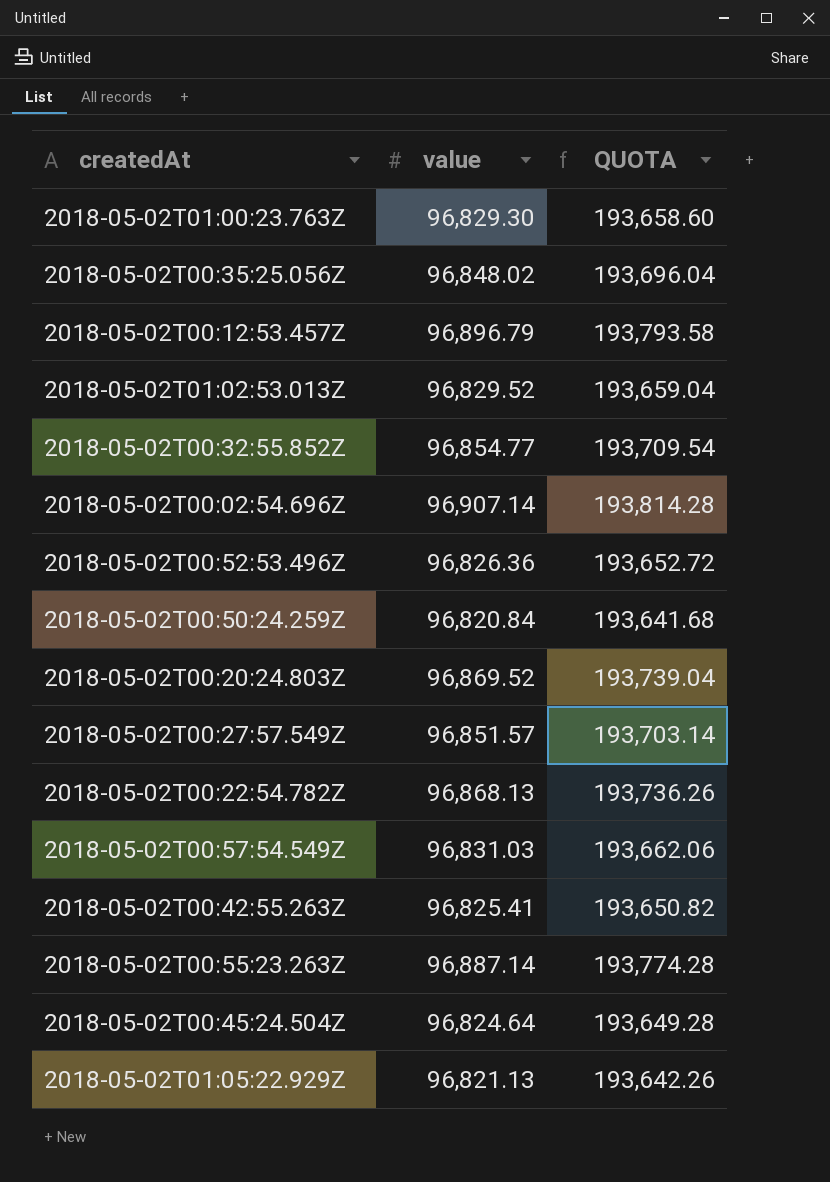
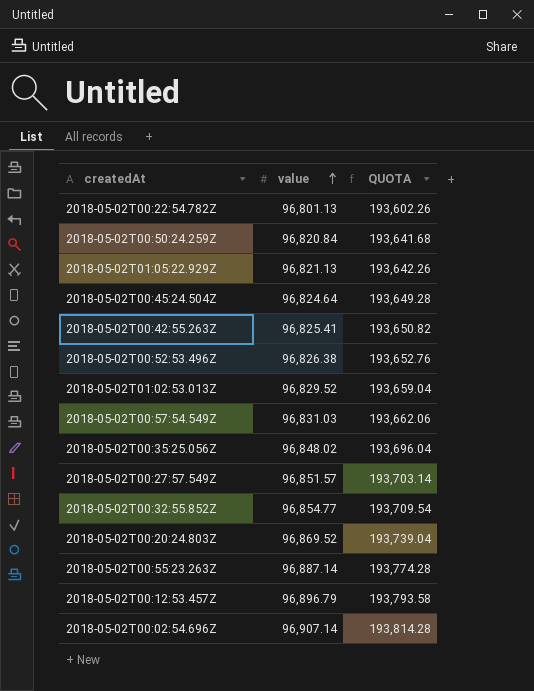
row order: none -> value ascending
row 2018-05-02T01:00:23.763Z: 96,829.30 | 193,658.60 -> none
2018-05-02T00:22:54.782Z | value: 96,868.13 -> 96,801.13
2018-05-02T00:22:54.782Z | QUOTA: 193,736.26 -> 193,602.26
2018-05-02T00:52:53.496Z | value: 96,826.36 -> 96,826.38
2018-05-02T00:52:53.496Z | QUOTA: 193,652.72 -> 193,652.76

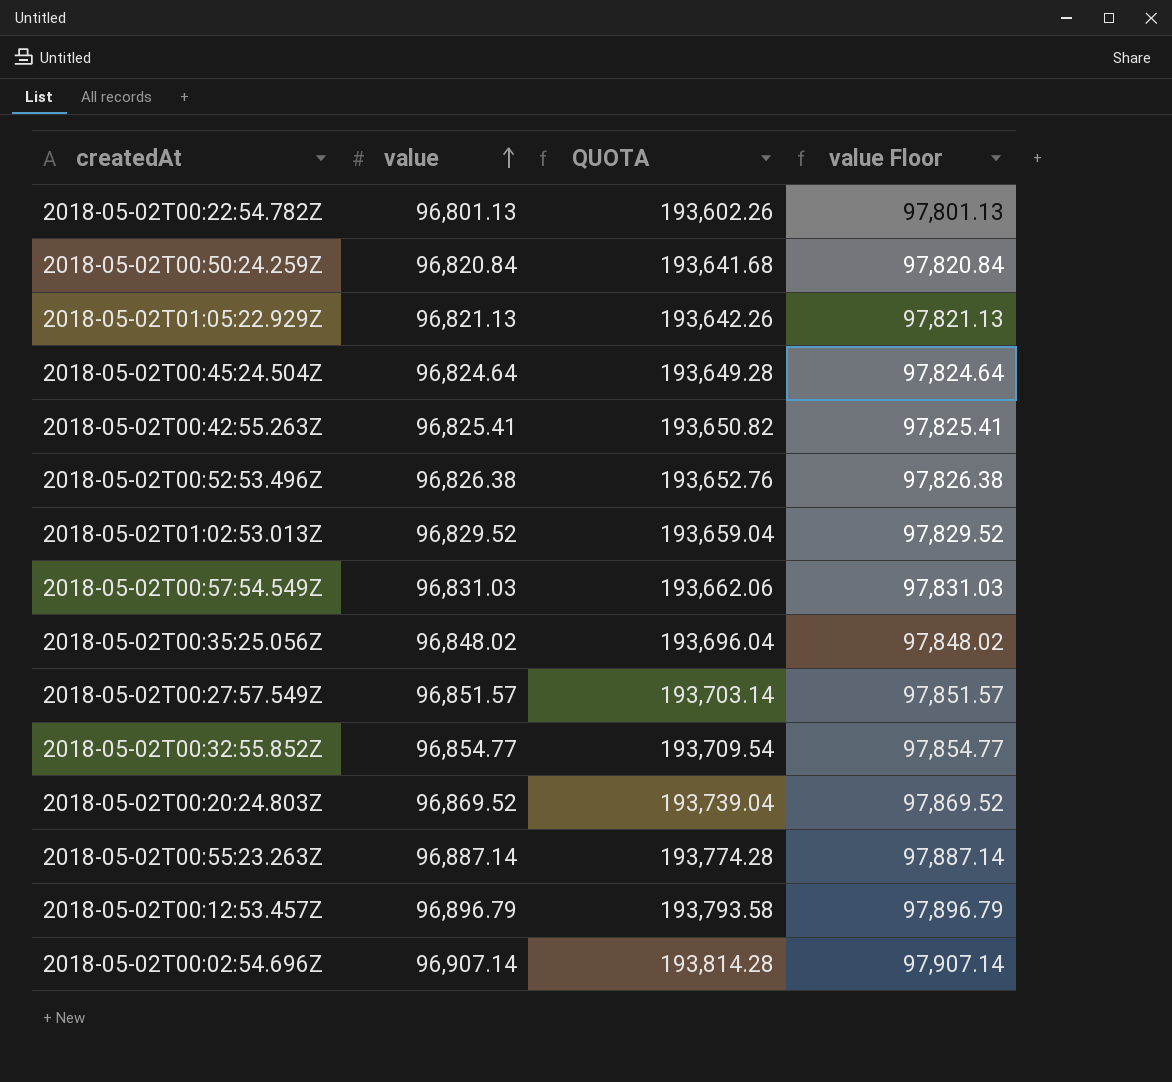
column value Floor | formula: none -> [value] + 1000

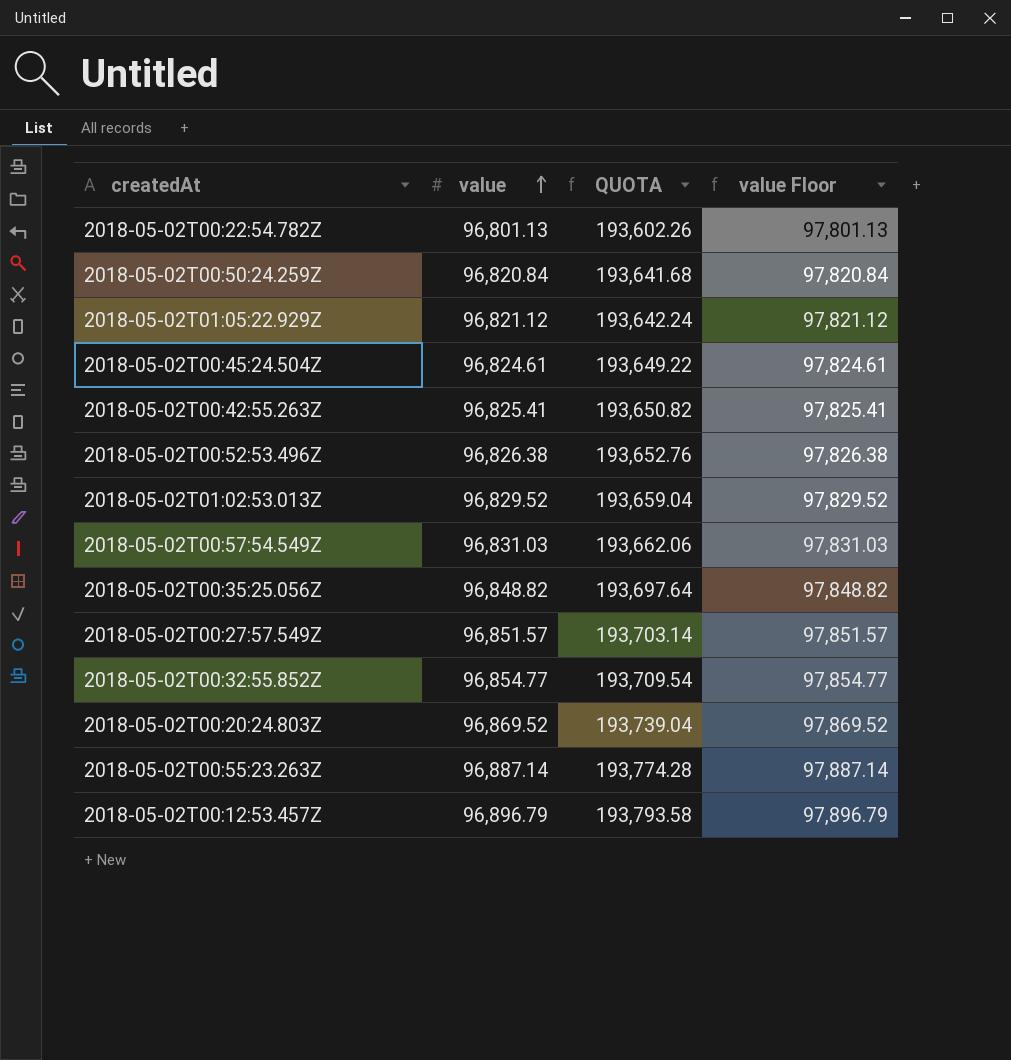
row 2018-05-02T00:02:54.696Z: 96,907.14 | 193,814.28 | 97,907.14 -> none
2018-05-02T01:05:22.929Z | value: 96,821.13 -> 96,821.12
2018-05-02T01:05:22.929Z | QUOTA: 193,642.26 -> 193,642.24
2018-05-02T01:05:22.929Z | value Floor: 97,821.13 -> 97,821.12
2018-05-02T00:45:24.504Z | value: 96,824.64 -> 96,824.61
2018-05-02T00:45:24.504Z | QUOTA: 193,649.28 -> 193,649.22
2018-05-02T00:45:24.504Z | value Floor: 97,824.64 -> 97,824.61
2018-05-02T00:35:25.056Z | value: 96,848.02 -> 96,848.82
2018-05-02T00:35:25.056Z | QUOTA: 193,696.04 -> 193,697.64
2018-05-02T00:35:25.056Z | value Floor: 97,848.02 -> 97,848.82

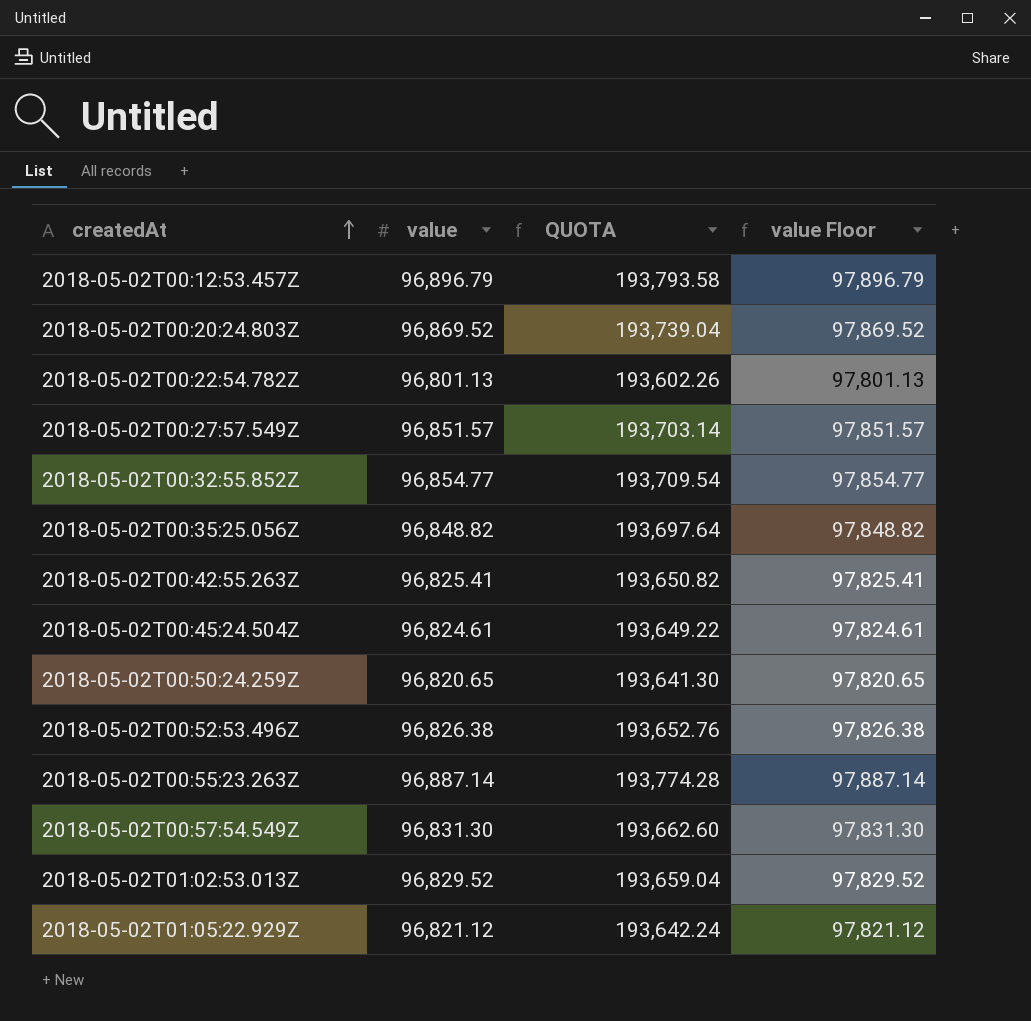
row order: value ascending -> createdAt ascending
2018-05-02T00:50:24.259Z | value: 96,820.84 -> 96,820.65
2018-05-02T00:50:24.259Z | QUOTA: 193,641.68 -> 193,641.30
2018-05-02T00:50:24.259Z | value Floor: 97,820.84 -> 97,820.65
2018-05-02T00:57:54.549Z | value: 96,831.03 -> 96,831.30
2018-05-02T00:57:54.549Z | QUOTA: 193,662.06 -> 193,662.60
2018-05-02T00:57:54.549Z | value Floor: 97,831.03 -> 97,831.30

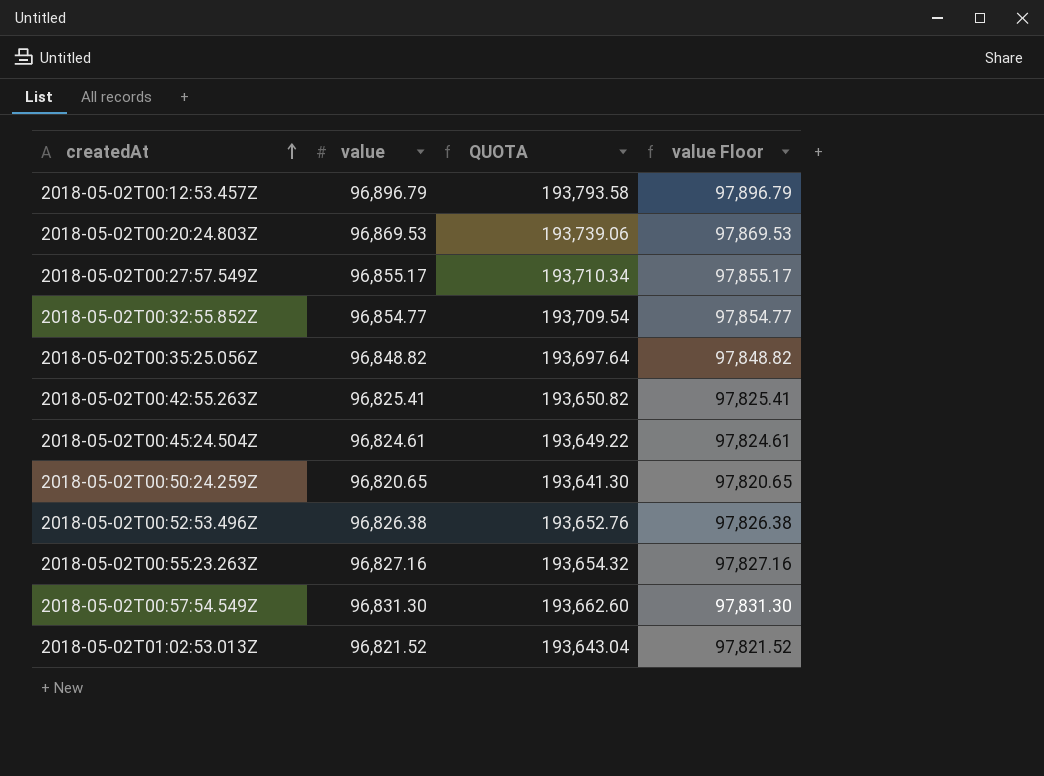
row 2018-05-02T00:22:54.782Z: 96,801.13 | 193,602.26 | 97,801.13 -> none
row 2018-05-02T01:05:22.929Z: 96,821.12 | 193,642.24 | 97,821.12 -> none
2018-05-02T00:20:24.803Z | value: 96,869.52 -> 96,869.53
2018-05-02T00:20:24.803Z | QUOTA: 193,739.04 -> 193,739.06
2018-05-02T00:20:24.803Z | value Floor: 97,869.52 -> 97,869.53
2018-05-02T00:27:57.549Z | value: 96,851.57 -> 96,855.17
2018-05-02T00:27:57.549Z | QUOTA: 193,703.14 -> 193,710.34
2018-05-02T00:27:57.549Z | value Floor: 97,851.57 -> 97,855.17
2018-05-02T00:55:23.263Z | value: 96,887.14 -> 96,827.16
2018-05-02T00:55:23.263Z | QUOTA: 193,774.28 -> 193,654.32
2018-05-02T00:55:23.263Z | value Floor: 97,887.14 -> 97,827.16
2018-05-02T01:02:53.013Z | value: 96,829.52 -> 96,821.52
2018-05-02T01:02:53.013Z | QUOTA: 193,659.04 -> 193,643.04
2018-05-02T01:02:53.013Z | value Floor: 97,829.52 -> 97,821.52

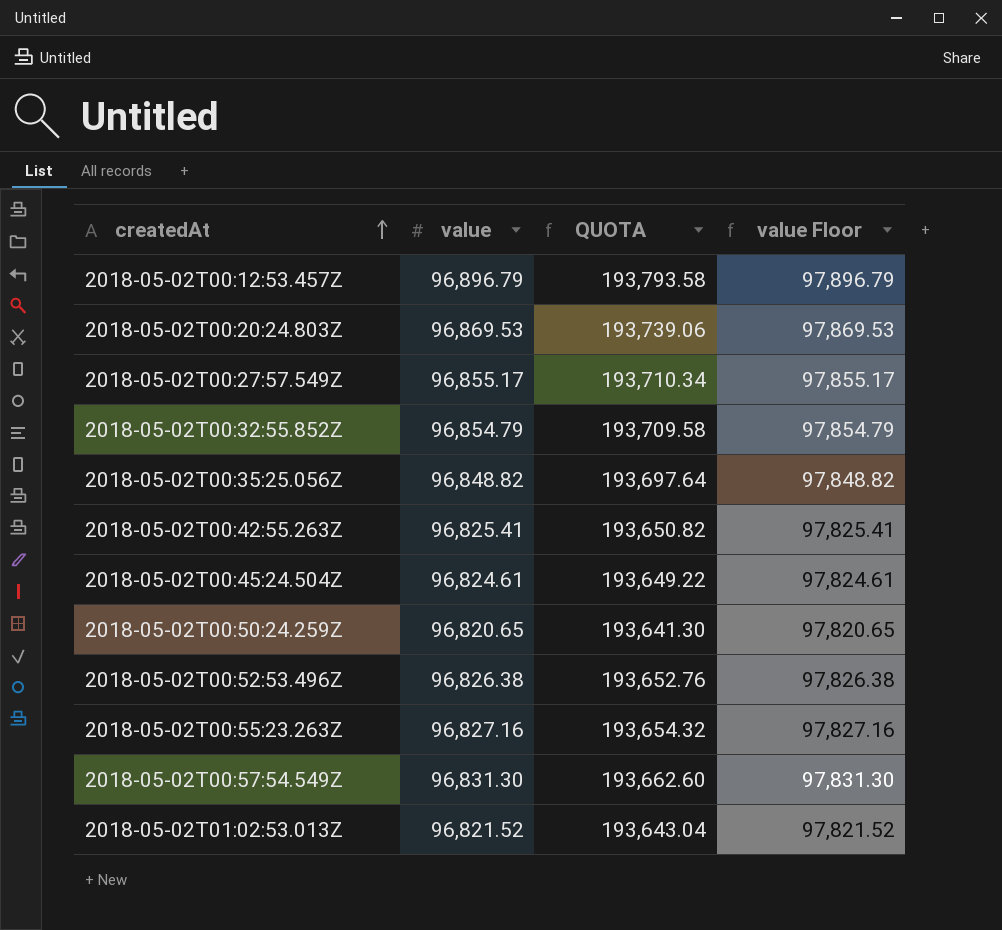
2018-05-02T00:32:55.852Z | value: 96,854.77 -> 96,854.79
2018-05-02T00:32:55.852Z | QUOTA: 193,709.54 -> 193,709.58
2018-05-02T00:32:55.852Z | value Floor: 97,854.77 -> 97,854.79

